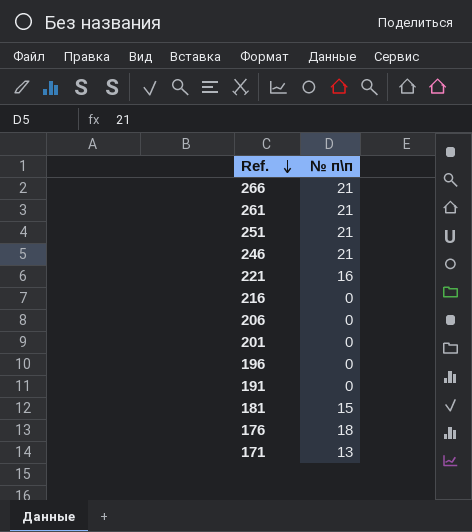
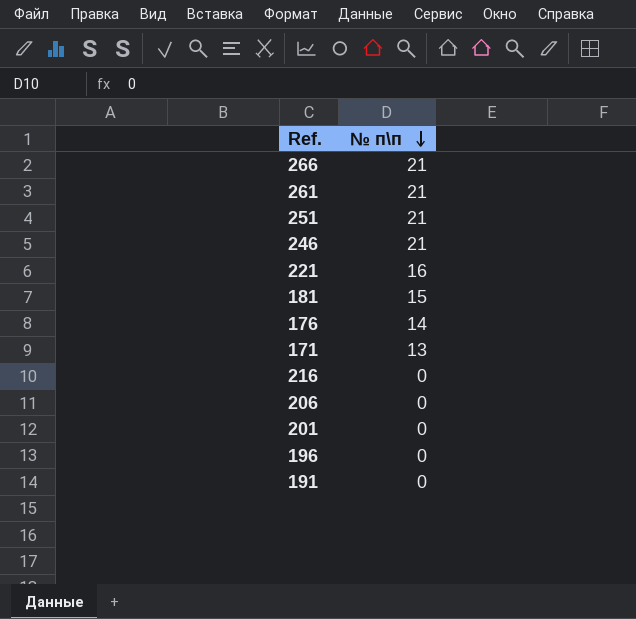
row order: Ref. descending -> № п\п descending
176 | № п\п: 18 -> 14

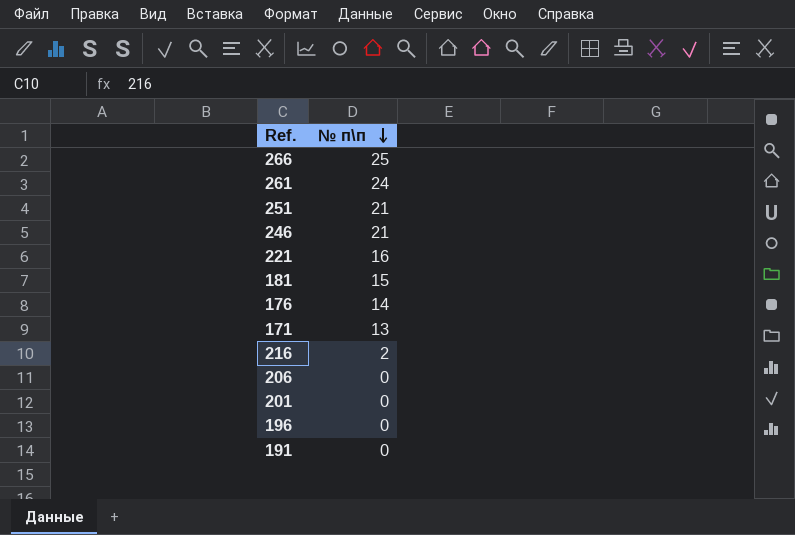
266 | № п\п: 21 -> 25
261 | № п\п: 21 -> 24
216 | № п\п: 0 -> 2

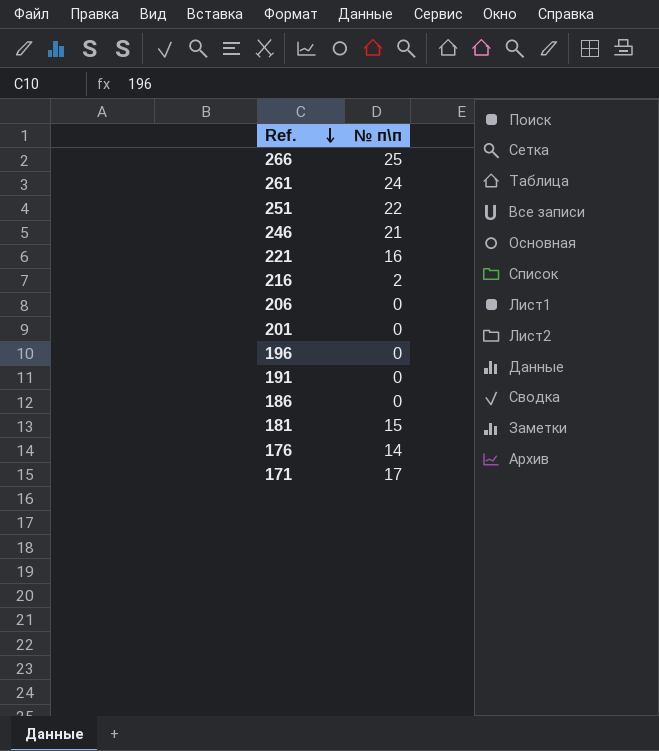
row order: № п\п descending -> Ref. descending
251 | № п\п: 21 -> 22
row 186: none -> 0
171 | № п\п: 13 -> 17

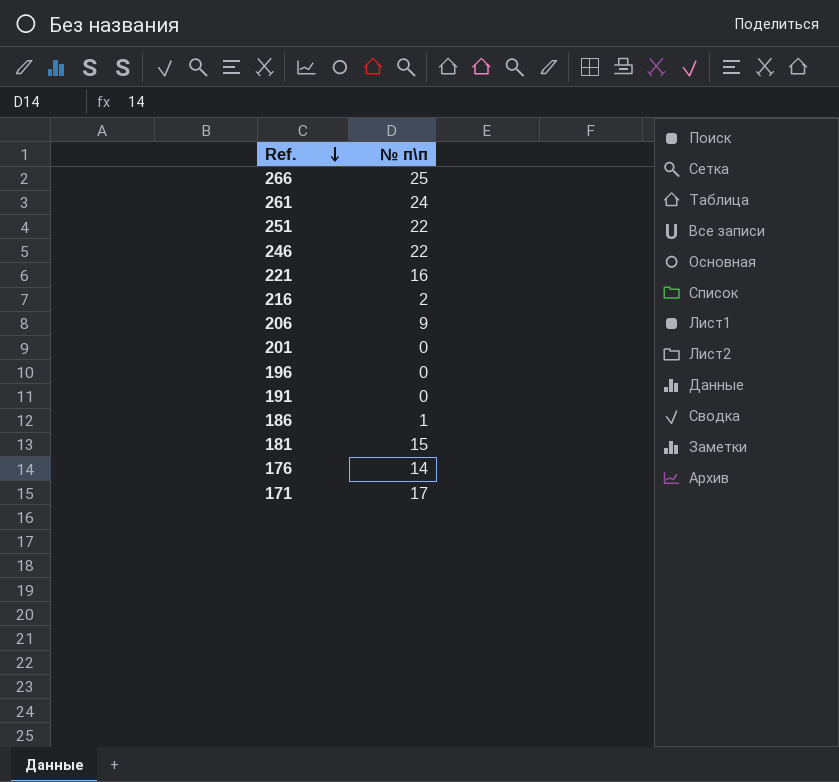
246 | № п\п: 21 -> 22
206 | № п\п: 0 -> 9
186 | № п\п: 0 -> 1

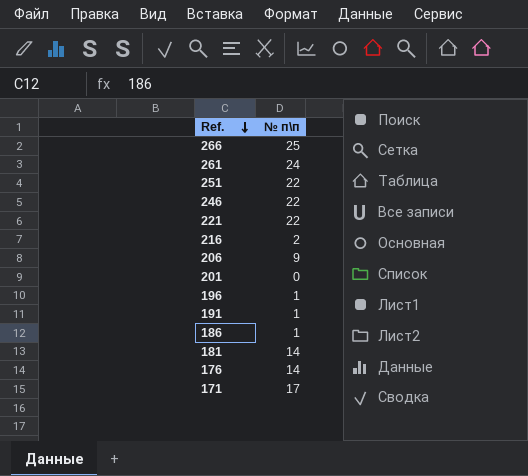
221 | № п\п: 16 -> 22
196 | № п\п: 0 -> 1
191 | № п\п: 0 -> 1
181 | № п\п: 15 -> 14

